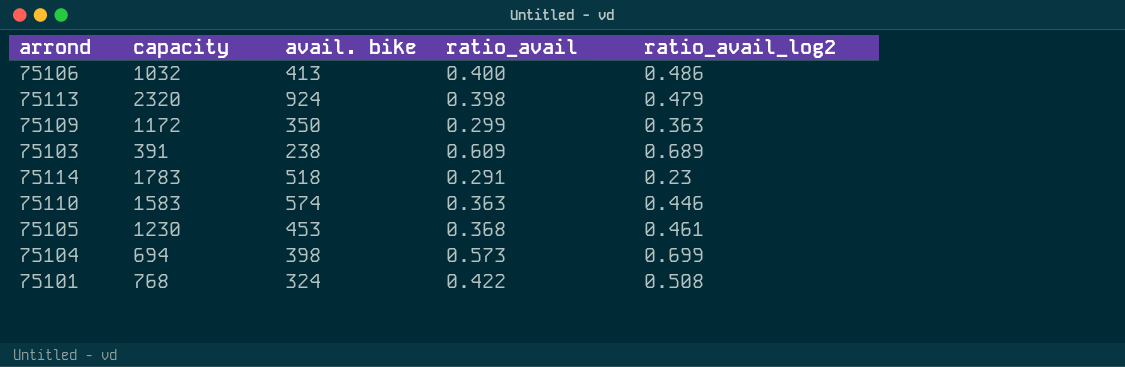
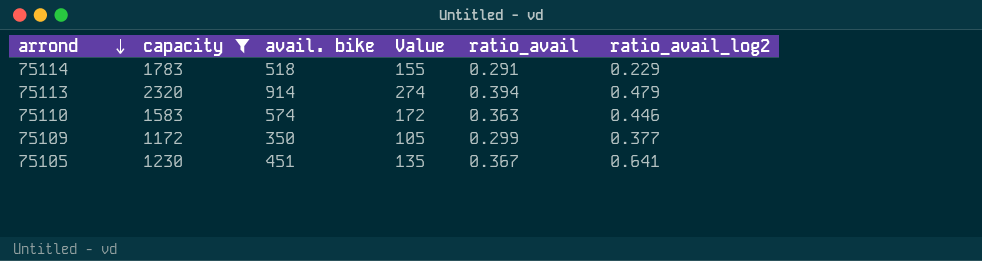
filter: none -> capacity >= 1172
row order: none -> arrond descending
column Value | formula: none -> [avail. bike] * 0.3
75114 | ratio_avail_log2: 0.23 -> 0.229
75113 | avail. bike: 924 -> 914
75113 | ratio_avail: 0.398 -> 0.394
75109 | ratio_avail_log2: 0.363 -> 0.377
75105 | avail. bike: 453 -> 451
75105 | ratio_avail: 0.368 -> 0.367
75105 | ratio_avail_log2: 0.461 -> 0.641

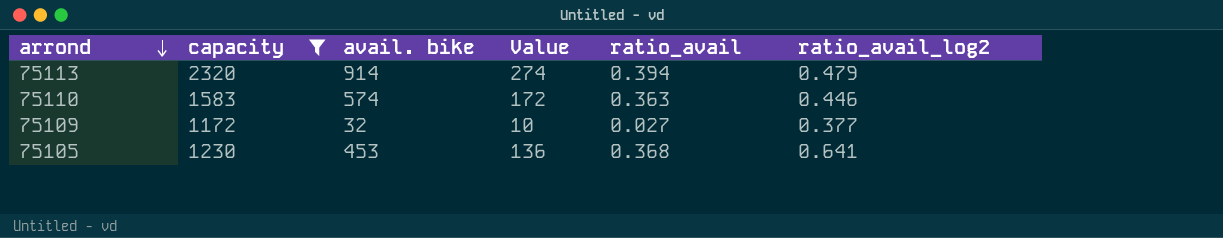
row 75114: 1783 | 518 | 155 | 0.291 | 0.229 -> none
75109 | avail. bike: 350 -> 32
75109 | Value: 105 -> 10
75109 | ratio_avail: 0.299 -> 0.027
75105 | avail. bike: 451 -> 453
75105 | Value: 135 -> 136
75105 | ratio_avail: 0.367 -> 0.368

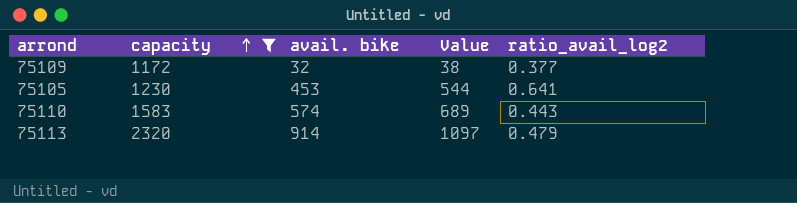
row order: arrond descending -> capacity ascending
column ratio_avail | formula: [avail. bike] / [capacity] -> none
column Value | formula: [avail. bike] * 0.3 -> [avail. bike] * 1.2
75110 | ratio_avail_log2: 0.446 -> 0.443

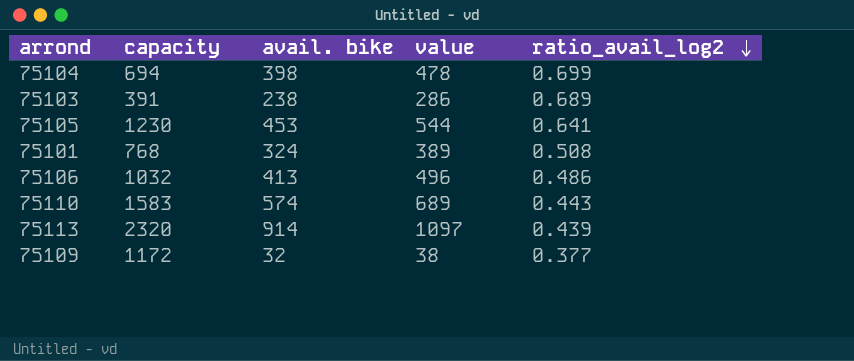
filter: capacity >= 1172 -> none
row order: capacity ascending -> ratio_avail_log2 descending
column name: Value -> value
75113 | ratio_avail_log2: 0.479 -> 0.439

